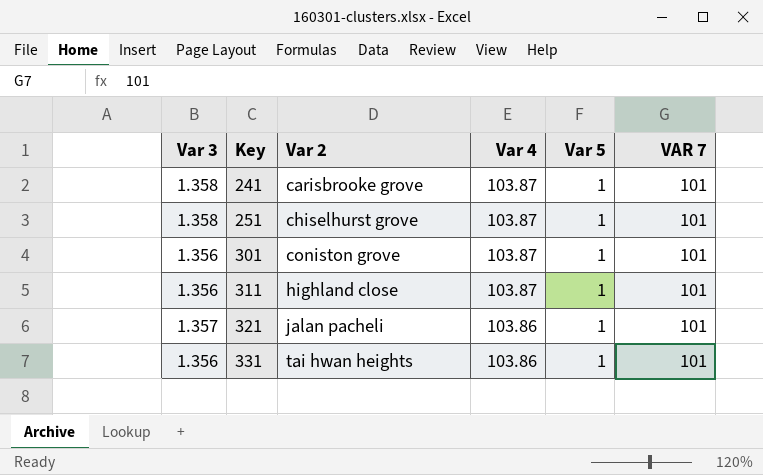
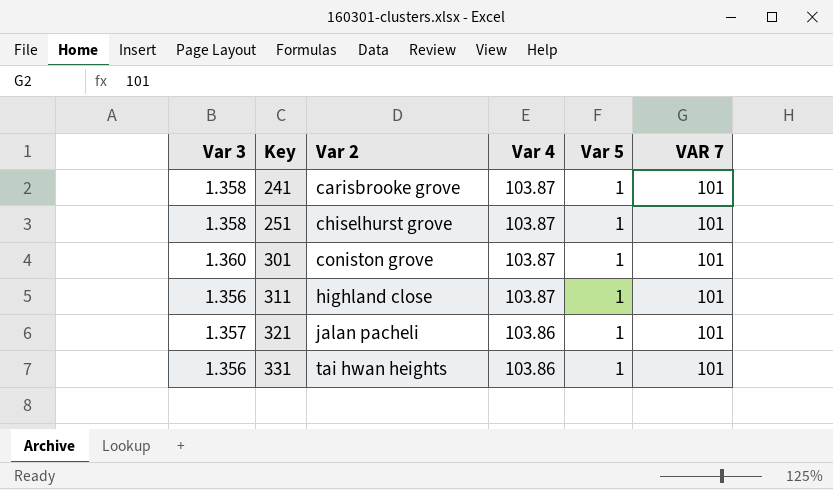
301 | Var 3: 1.356 -> 1.360

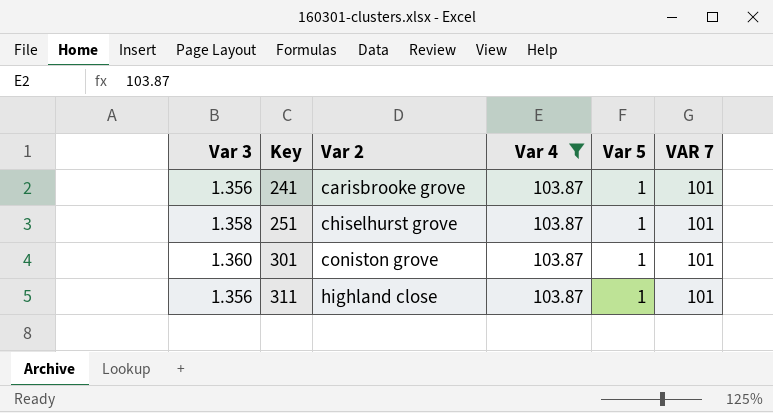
filter: none -> Var 4 = 103.87
241 | Var 3: 1.358 -> 1.356

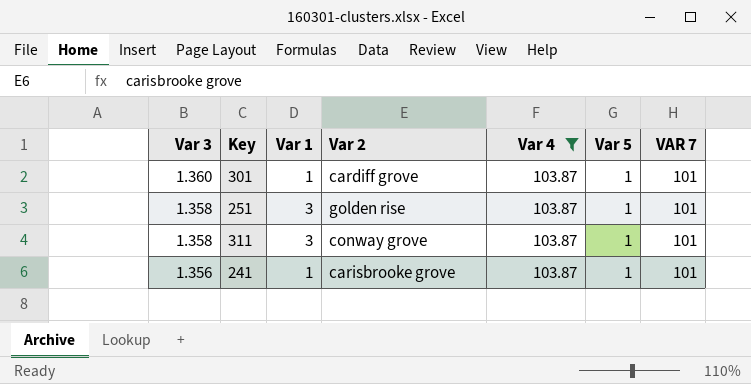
row order: Key ascending -> Var 3 descending
column Var 1 | position: none -> 3
301 | Var 2: coniston grove -> cardiff grove
251 | Var 2: chiselhurst grove -> golden rise
311 | Var 3: 1.356 -> 1.358
311 | Var 2: highland close -> conway grove

